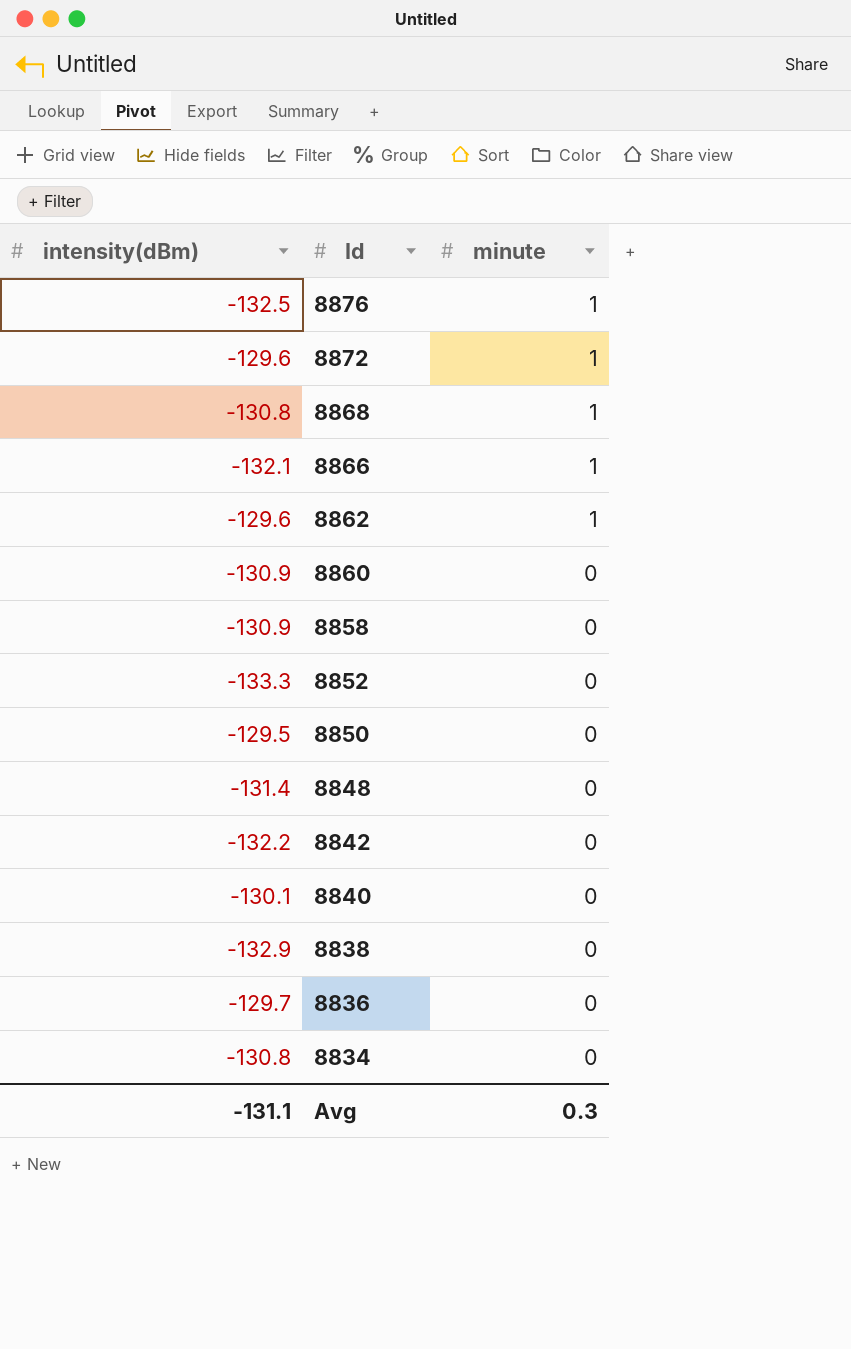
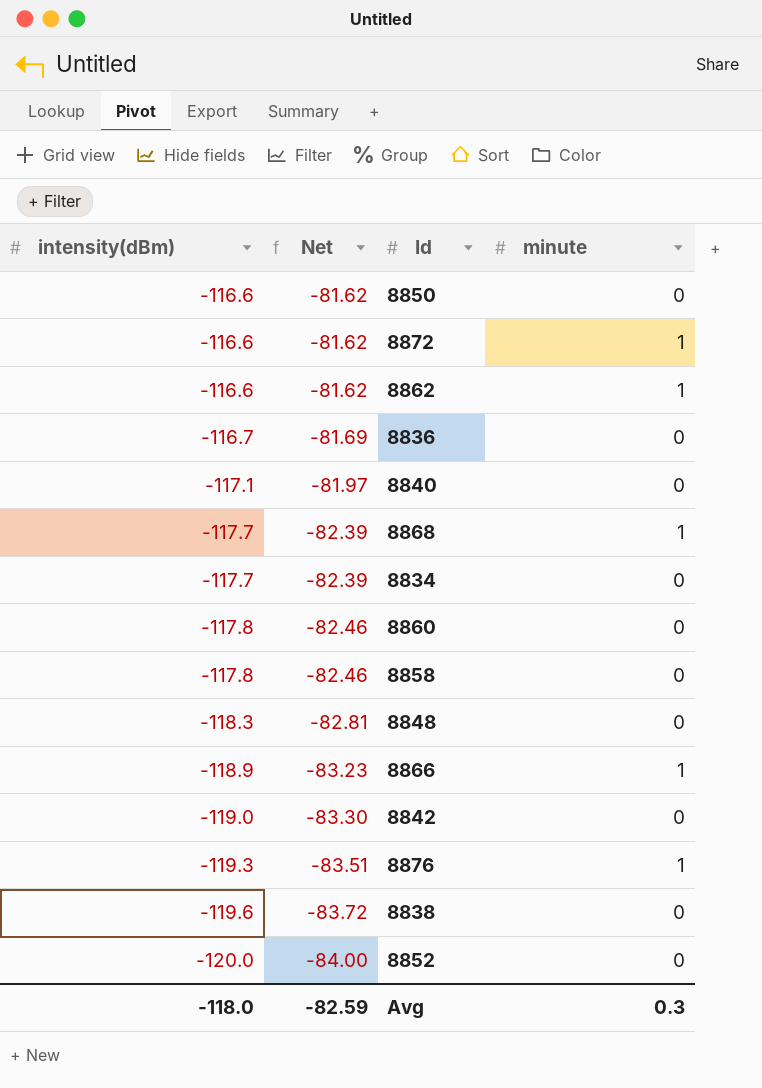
row order: Id descending -> intensity(dBm) descending
column Net | formula: none -> [intensity(dBm)] * 0.7
8850 | intensity(dBm): -129.5 -> -116.6
8872 | intensity(dBm): -129.6 -> -116.6
8862 | intensity(dBm): -129.6 -> -116.6
8836 | intensity(dBm): -129.7 -> -116.7
8840 | intensity(dBm): -130.1 -> -117.1
8868 | intensity(dBm): -130.8 -> -117.7
8834 | intensity(dBm): -130.8 -> -117.7
8860 | intensity(dBm): -130.9 -> -117.8
8858 | intensity(dBm): -130.9 -> -117.8
8848 | intensity(dBm): -131.4 -> -118.3
8866 | intensity(dBm): -132.1 -> -118.9
8842 | intensity(dBm): -132.2 -> -119.0
8876 | intensity(dBm): -132.5 -> -119.3
8838 | intensity(dBm): -132.9 -> -119.6
8852 | intensity(dBm): -133.3 -> -120.0
Avg | intensity(dBm): -131.1 -> -118.0

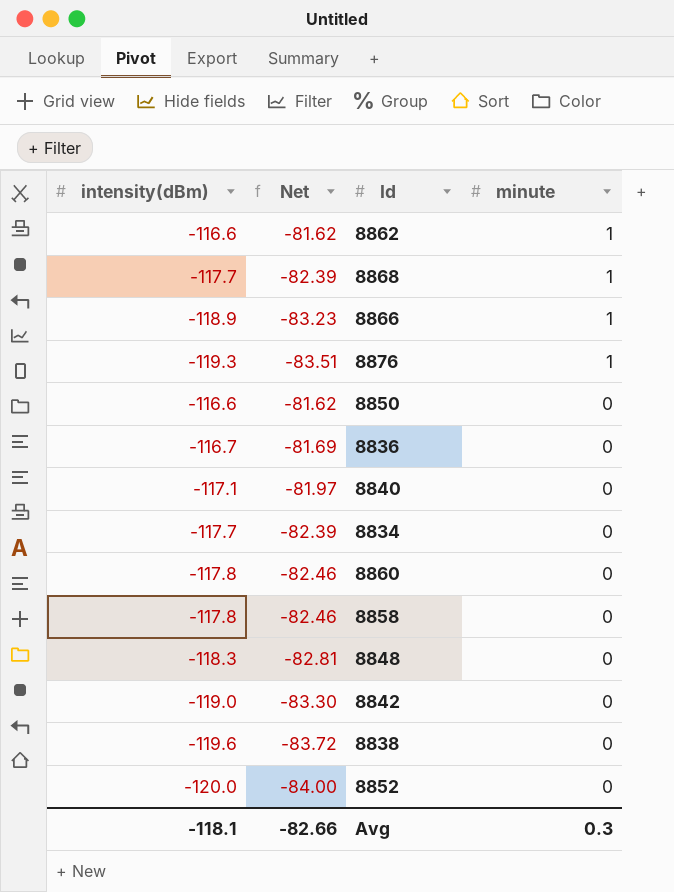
row order: intensity(dBm) descending -> minute descending
row 8872: -116.6 | -81.62 | 1 -> none
Avg | intensity(dBm): -118.0 -> -118.1
Avg | Net: -82.59 -> -82.66

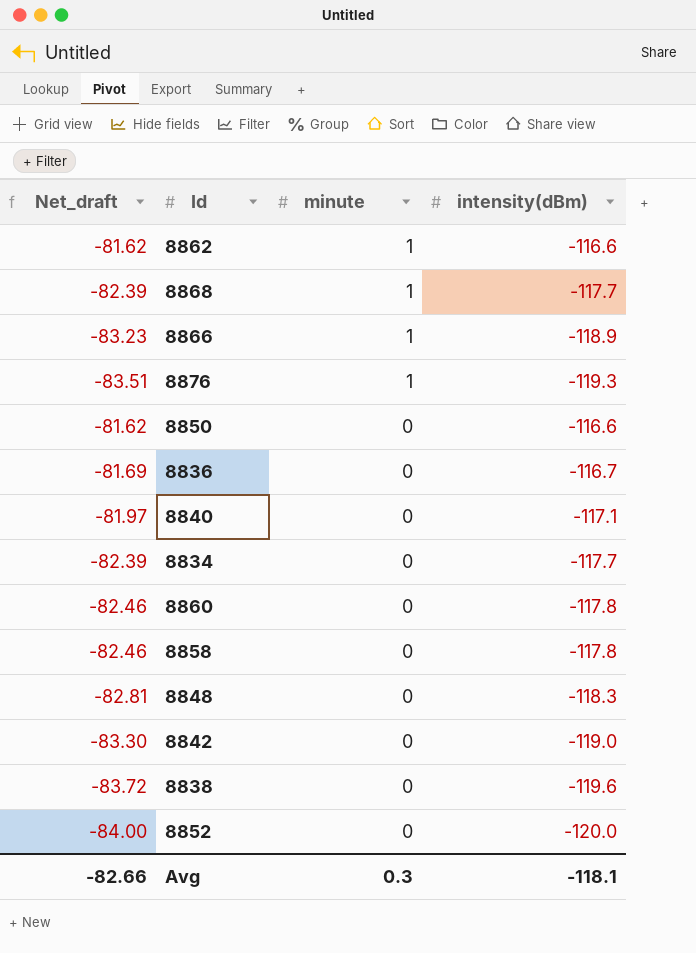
column name: Net -> Net_draft
column intensity(dBm) | position: 1 -> 4

